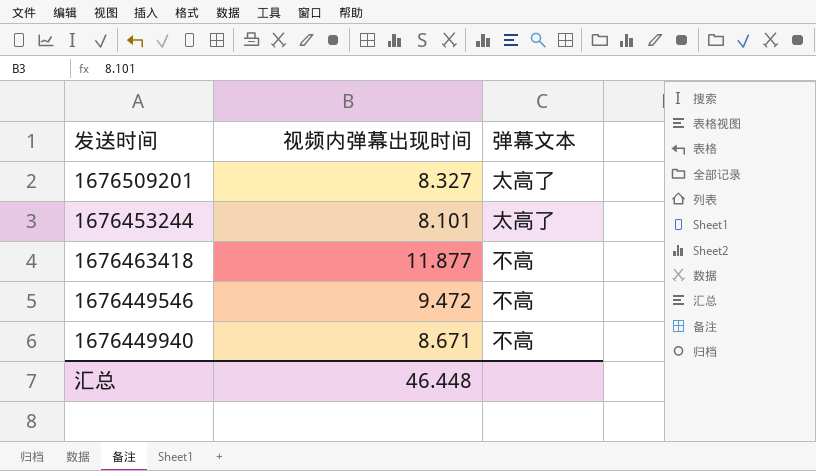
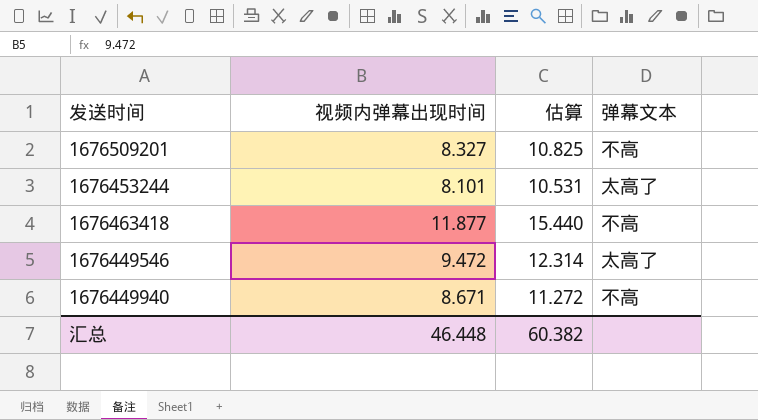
column 估算 | formula: none -> [视频内弹幕出现时间] * 1.3
1676509201 | 弹幕文本: 太高了 -> 不高
1676449546 | 弹幕文本: 不高 -> 太高了

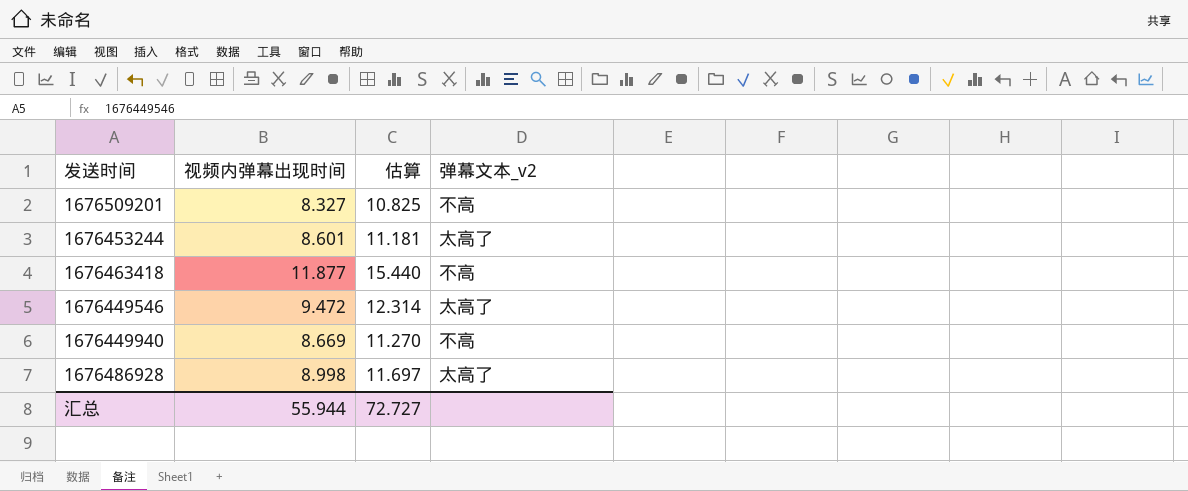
column name: 弹幕文本 -> 弹幕文本_v2
1676453244 | 视频内弹幕出现时间: 8.101 -> 8.601
1676453244 | 估算: 10.531 -> 11.181
1676449940 | 视频内弹幕出现时间: 8.671 -> 8.669
1676449940 | 估算: 11.272 -> 11.270
row 1676486928: none -> 8.998 | 11.697 | 太高了
汇总 | 视频内弹幕出现时间: 46.448 -> 55.944
汇总 | 估算: 60.382 -> 72.727

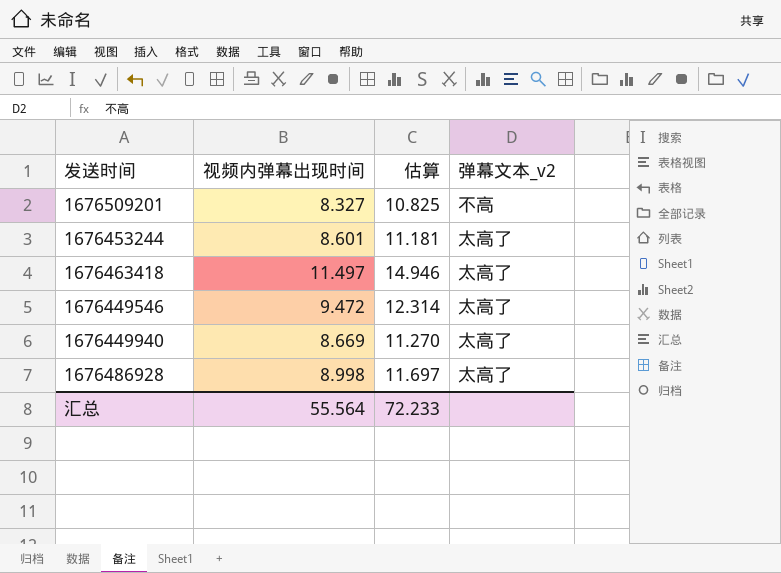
1676463418 | 视频内弹幕出现时间: 11.877 -> 11.497
1676463418 | 估算: 15.440 -> 14.946
1676463418 | 弹幕文本_v2: 不高 -> 太高了
1676449940 | 弹幕文本_v2: 不高 -> 太高了
汇总 | 视频内弹幕出现时间: 55.944 -> 55.564
汇总 | 估算: 72.727 -> 72.233

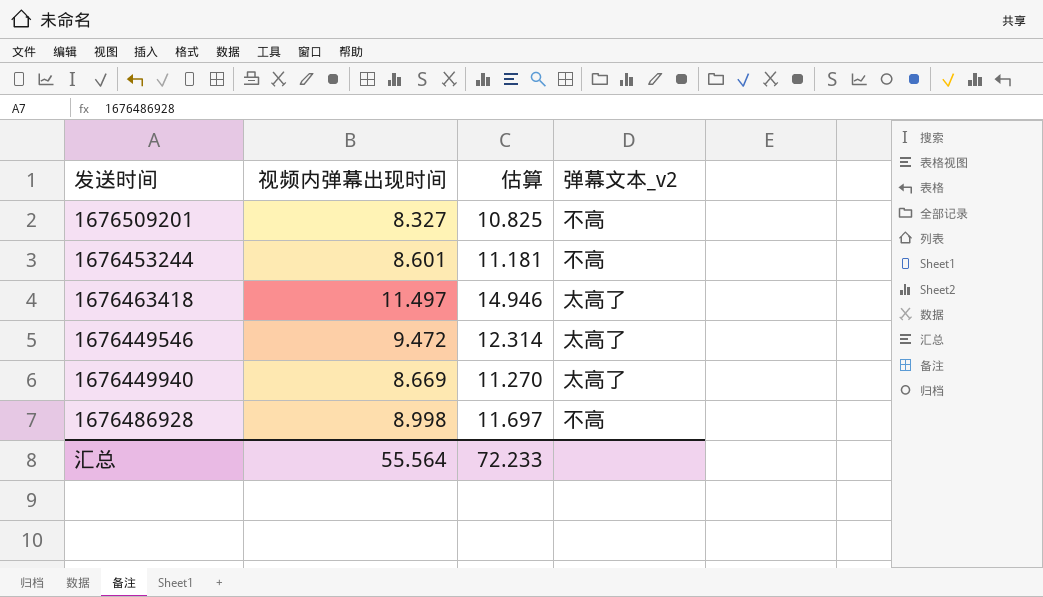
1676453244 | 弹幕文本_v2: 太高了 -> 不高
1676486928 | 弹幕文本_v2: 太高了 -> 不高

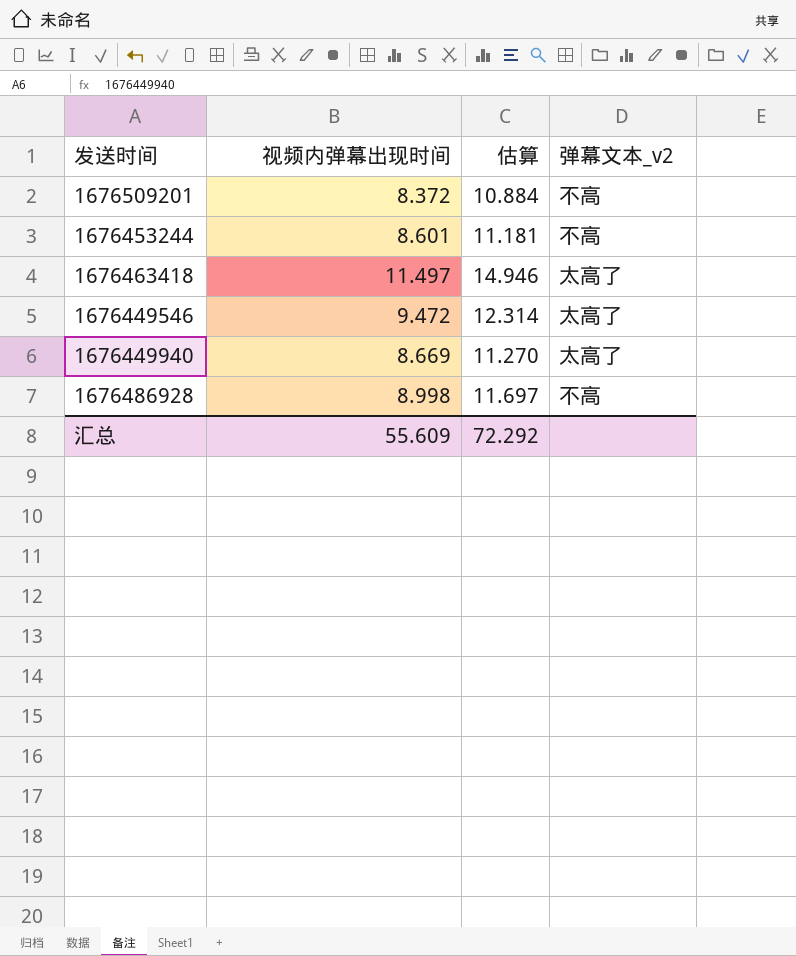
1676509201 | 视频内弹幕出现时间: 8.327 -> 8.372
1676509201 | 估算: 10.825 -> 10.884
汇总 | 视频内弹幕出现时间: 55.564 -> 55.609
汇总 | 估算: 72.233 -> 72.292

